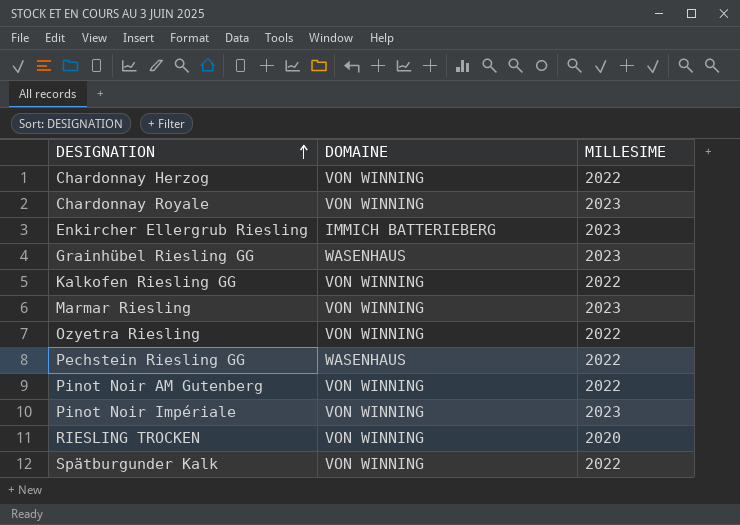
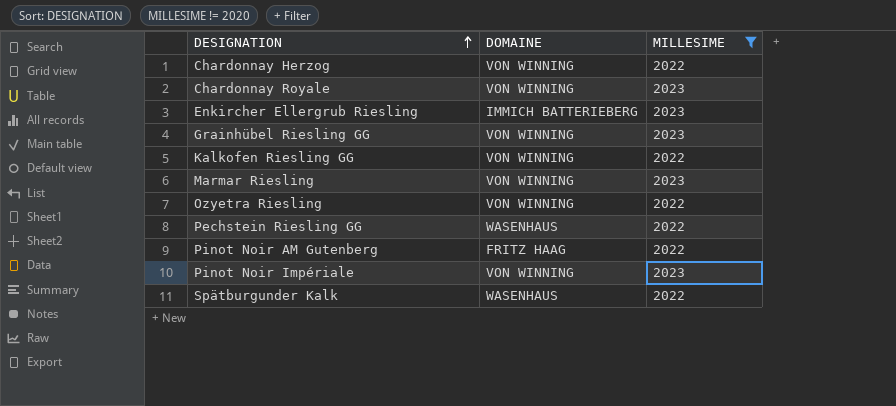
filter: none -> MILLESIME != 2020
Grainhübel Riesling GG | DOMAINE: WASENHAUS -> VON WINNING
Pinot Noir AM Gutenberg | DOMAINE: VON WINNING -> FRITZ HAAG
Spätburgunder Kalk | DOMAINE: VON WINNING -> WASENHAUS

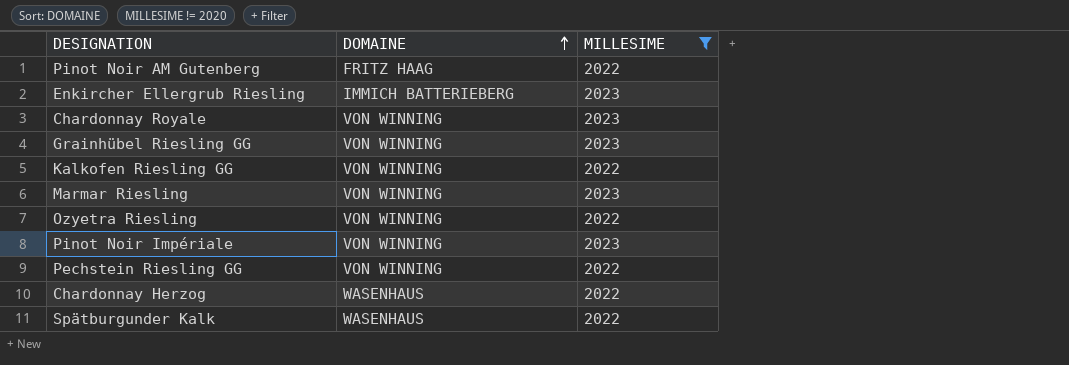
row order: DESIGNATION ascending -> DOMAINE ascending
Pechstein Riesling GG | DOMAINE: WASENHAUS -> VON WINNING
Chardonnay Herzog | DOMAINE: VON WINNING -> WASENHAUS

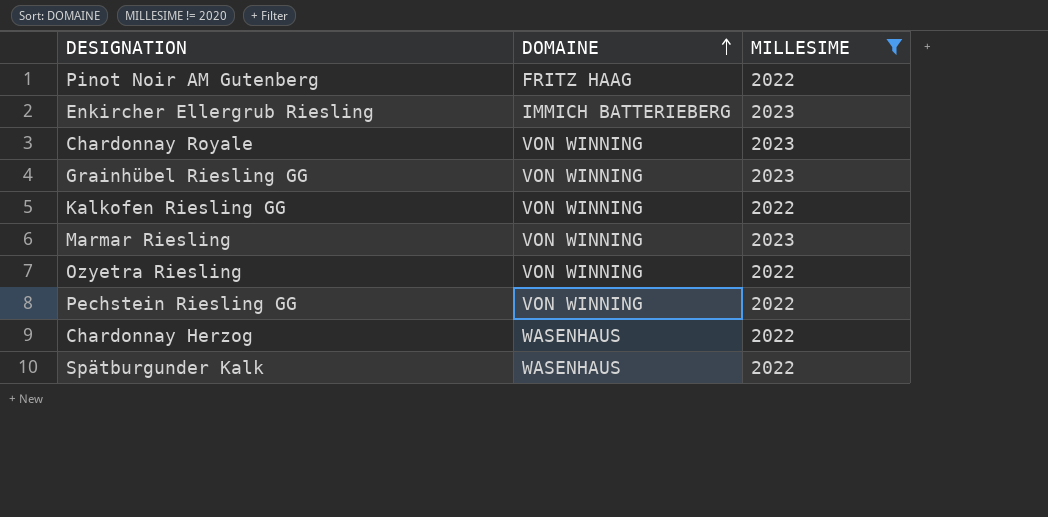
row Pinot Noir Impériale: VON WINNING | 2023 -> none

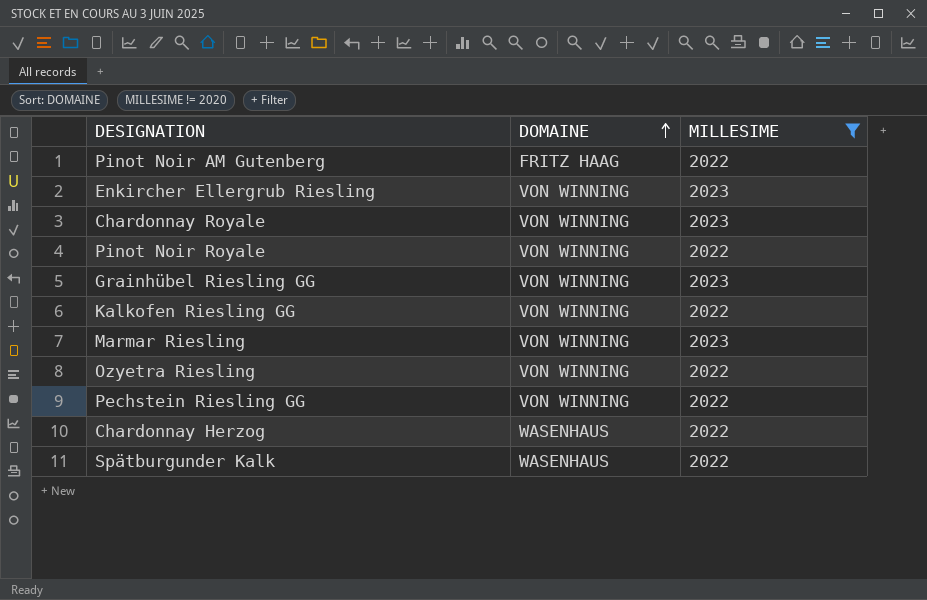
Enkircher Ellergrub Riesling | DOMAINE: IMMICH BATTERIEBERG -> VON WINNING
row Pinot Noir Royale: none -> VON WINNING | 2022

